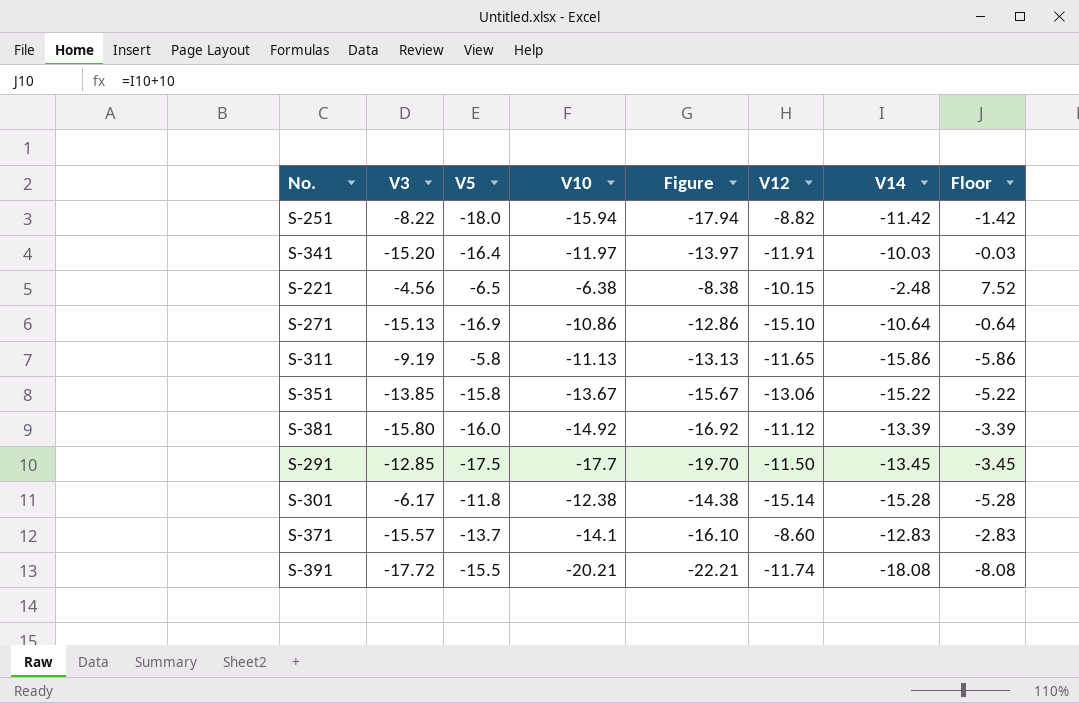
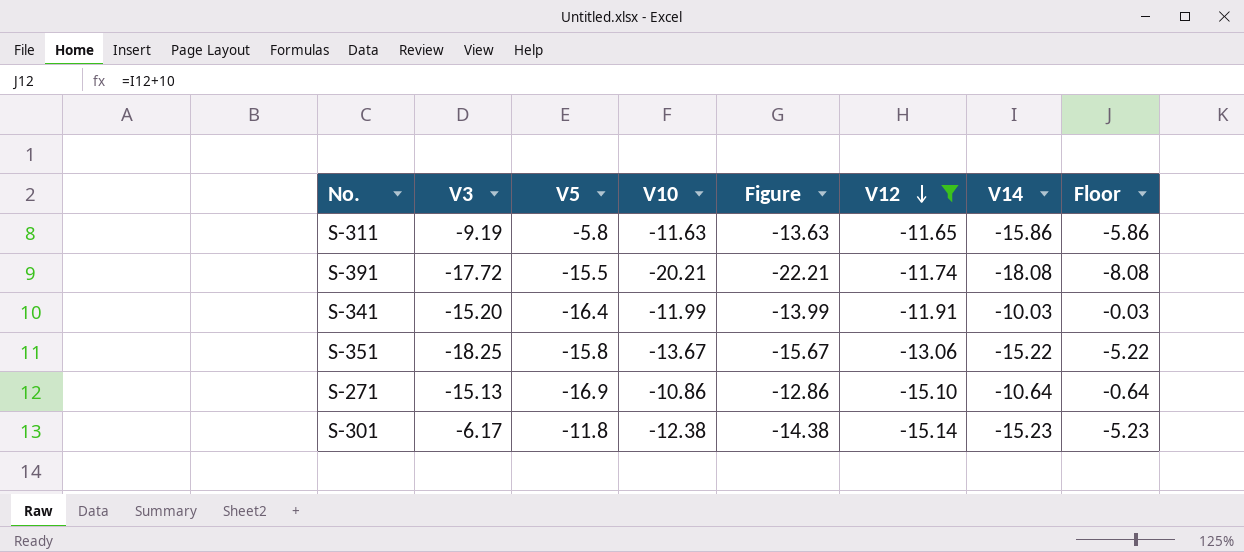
filter: none -> V12 <= -11.65
row order: none -> V12 descending
S-311 | V10: -11.13 -> -11.63
S-311 | Figure: -13.13 -> -13.63
S-341 | V10: -11.97 -> -11.99
S-341 | Figure: -13.97 -> -13.99
S-351 | V3: -13.85 -> -18.25
S-301 | V14: -15.28 -> -15.23
S-301 | Floor: -5.28 -> -5.23

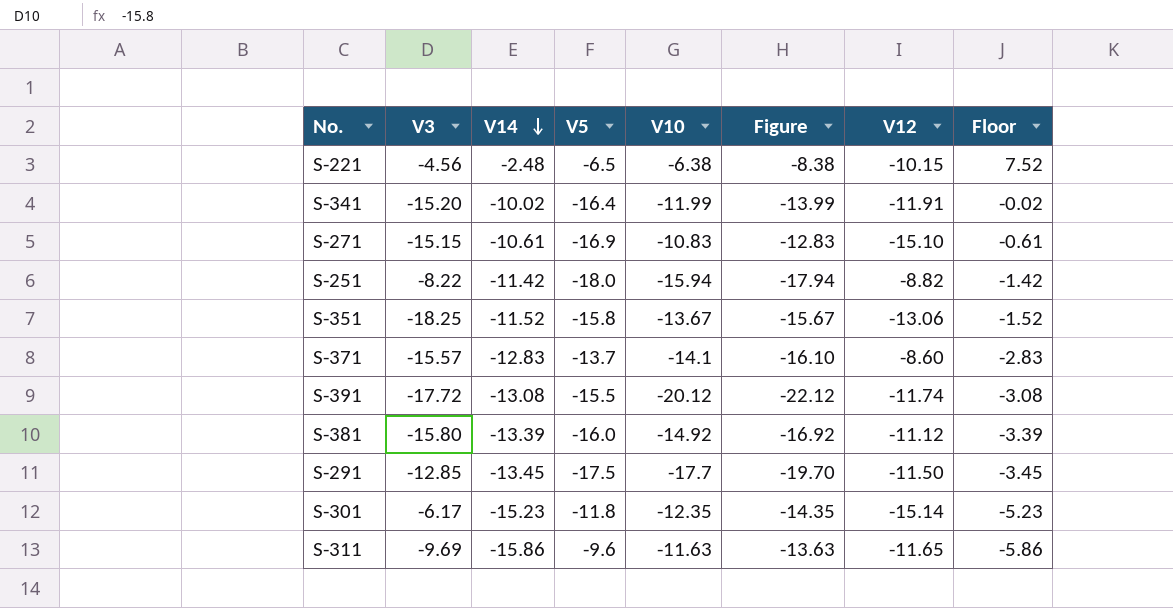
filter: V12 <= -11.65 -> none
row order: V12 descending -> V14 descending
column V14 | position: 7 -> 3
S-341 | V14: -10.03 -> -10.02
S-341 | Floor: -0.03 -> -0.02
S-271 | V3: -15.13 -> -15.15
S-271 | V14: -10.64 -> -10.61
S-271 | V10: -10.86 -> -10.83
S-271 | Figure: -12.86 -> -12.83
S-271 | Floor: -0.64 -> -0.61
S-351 | V14: -15.22 -> -11.52
S-351 | Floor: -5.22 -> -1.52
S-391 | V14: -18.08 -> -13.08
S-391 | V10: -20.21 -> -20.12
S-391 | Figure: -22.21 -> -22.12
S-391 | Floor: -8.08 -> -3.08
S-301 | V10: -12.38 -> -12.35
S-301 | Figure: -14.38 -> -14.35
S-311 | V3: -9.19 -> -9.69
S-311 | V5: -5.8 -> -9.6

